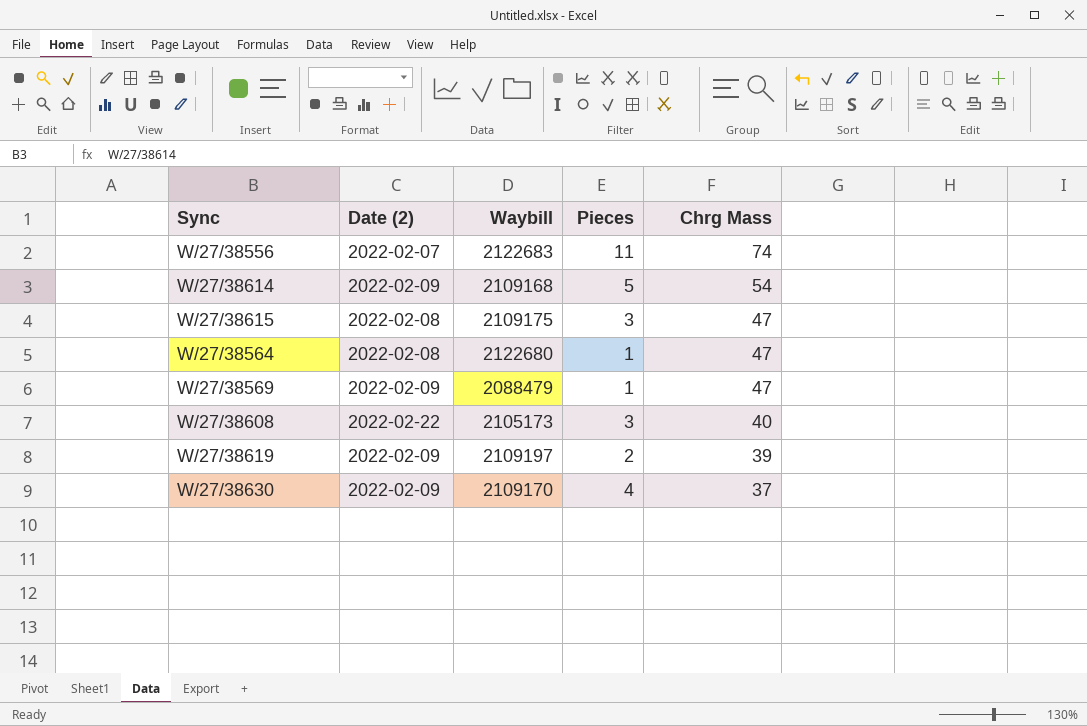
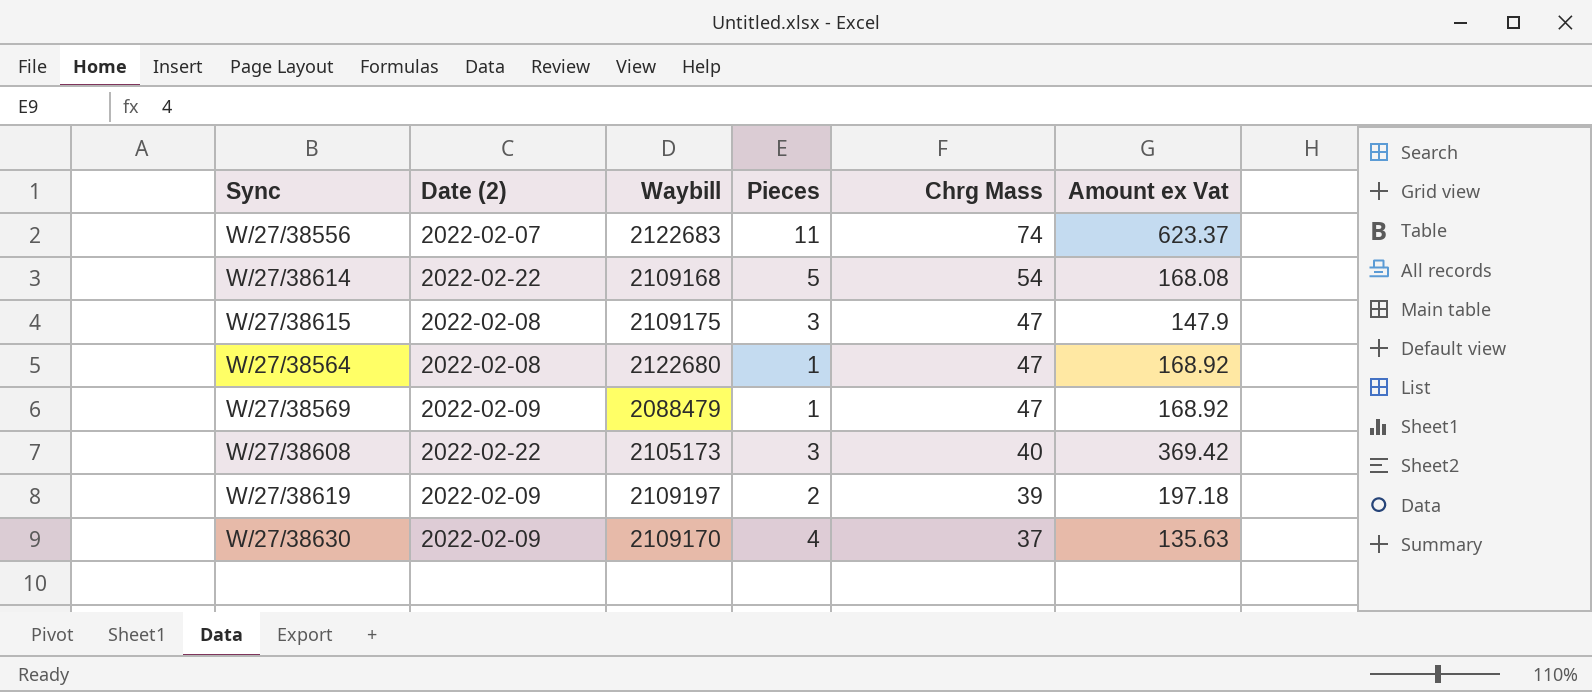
column Amount ex Vat | position: none -> 6
W/27/38614 | Date (2): 2022-02-09 -> 2022-02-22

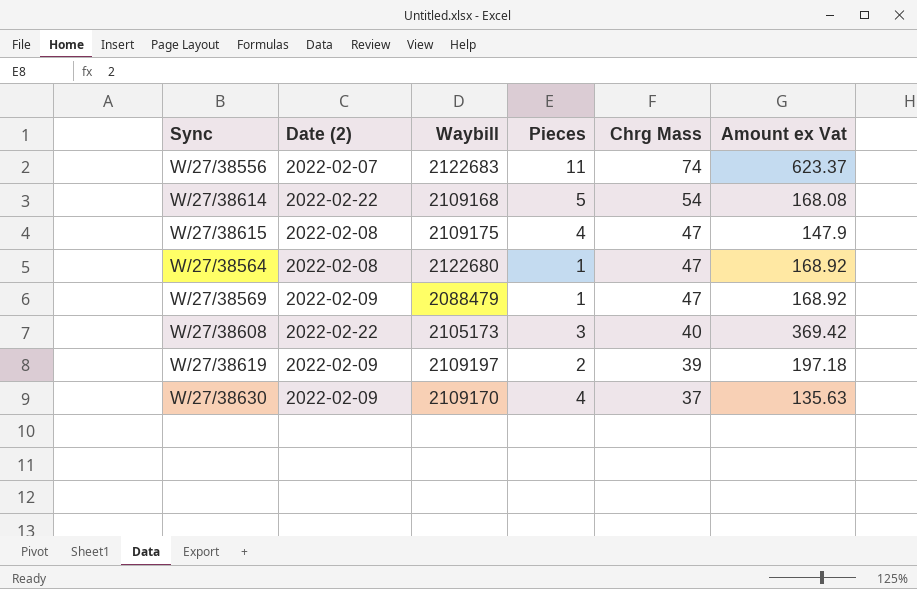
W/27/38615 | Pieces: 3 -> 4

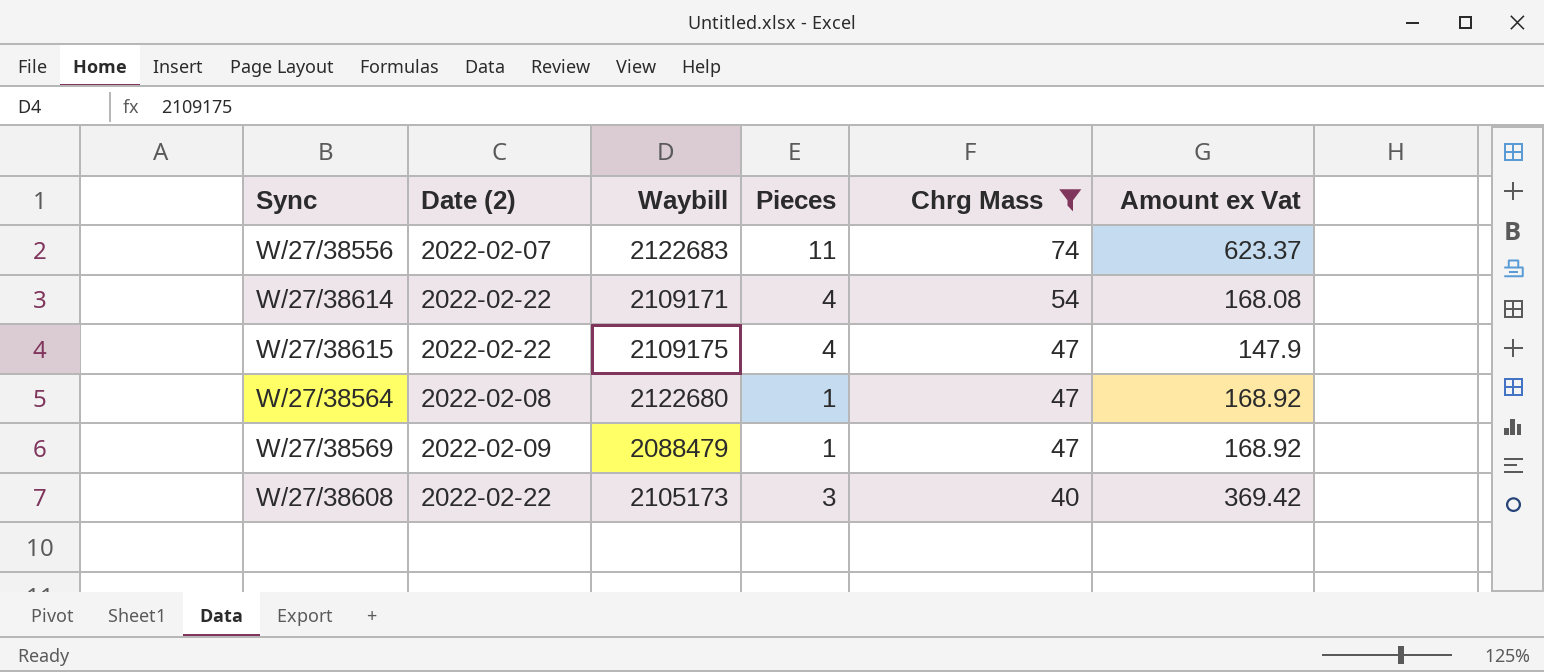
filter: none -> Chrg Mass >= 40
W/27/38614 | Waybill: 2109168 -> 2109171
W/27/38614 | Pieces: 5 -> 4
W/27/38615 | Date (2): 2022-02-08 -> 2022-02-22

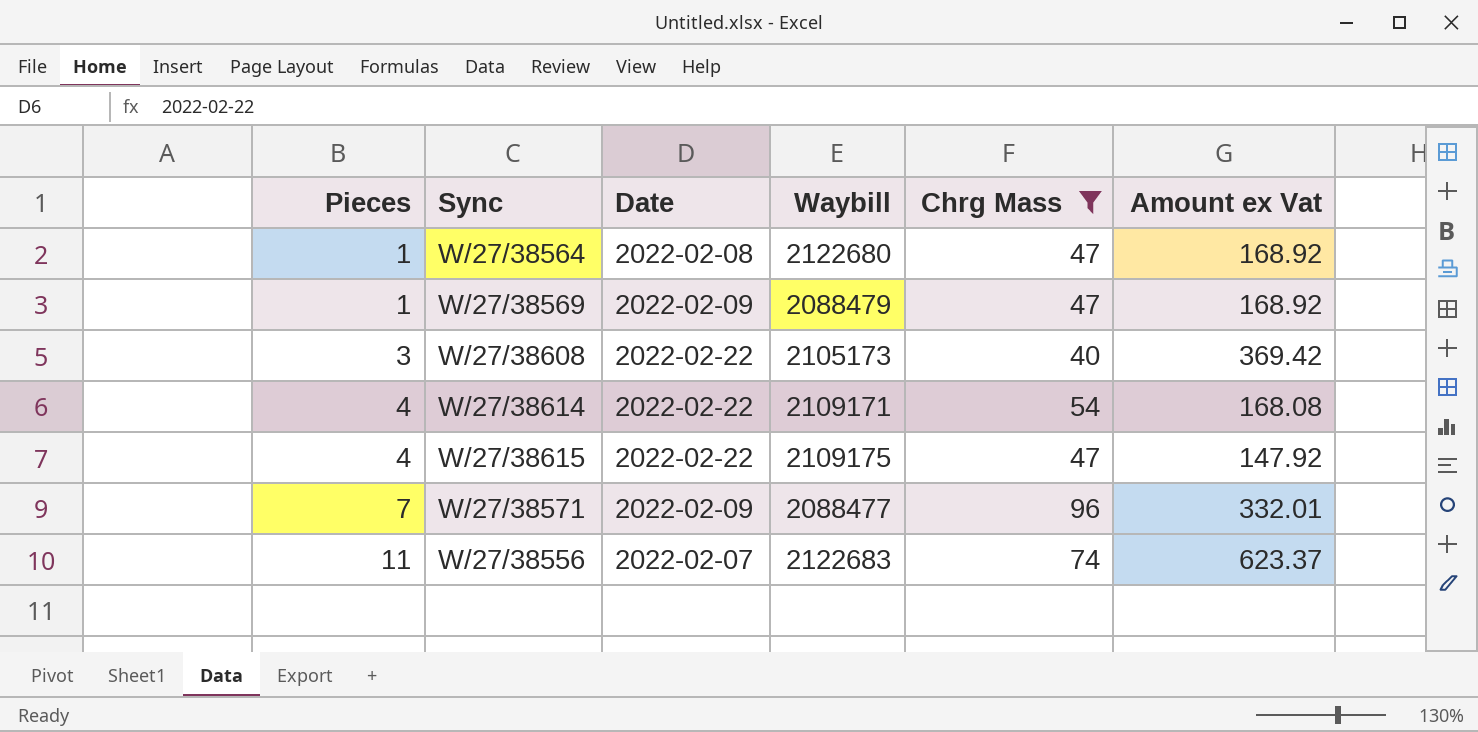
row order: Chrg Mass descending -> Pieces ascending
column Pieces | position: 4 -> 1
column name: Date (2) -> Date
W/27/38615 | Amount ex Vat: 147.9 -> 147.92
row W/27/38571: none -> 7 | 2022-02-09 | 2088477 | 96 | 332.01

